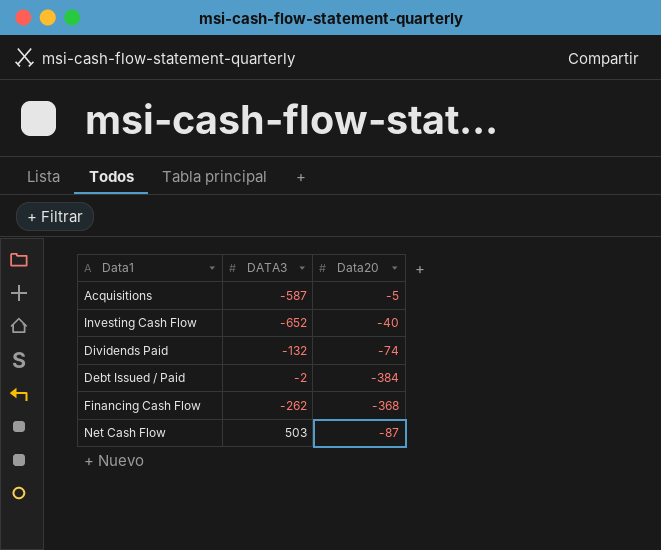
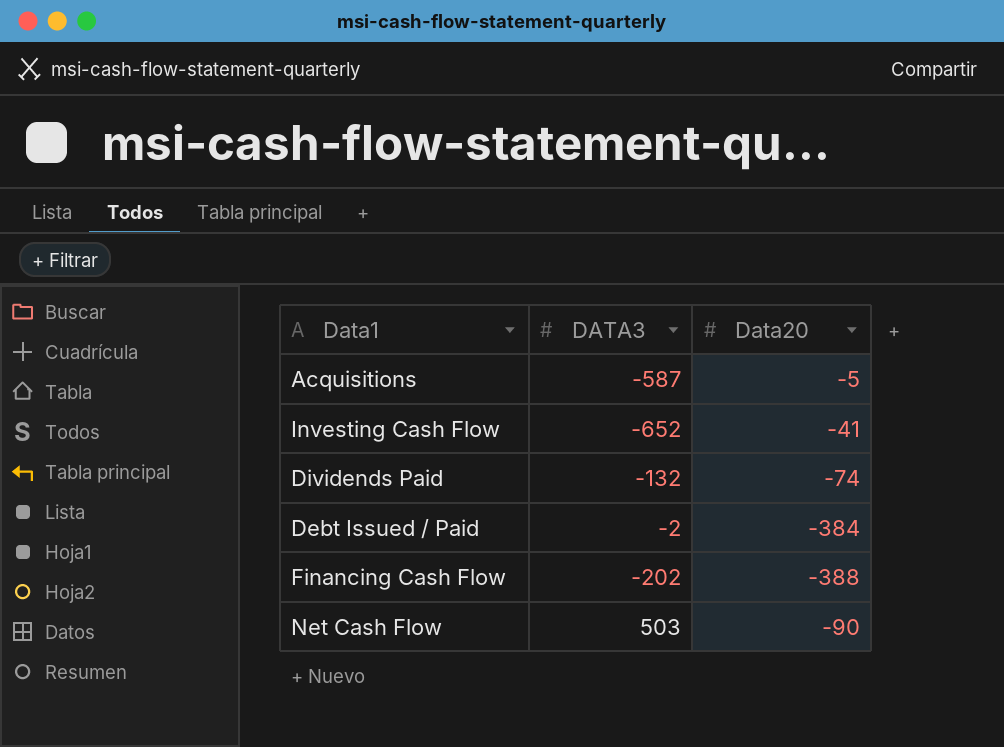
Investing Cash Flow | Data20: -40 -> -41
Financing Cash Flow | DATA3: -262 -> -202
Financing Cash Flow | Data20: -368 -> -388
Net Cash Flow | Data20: -87 -> -90

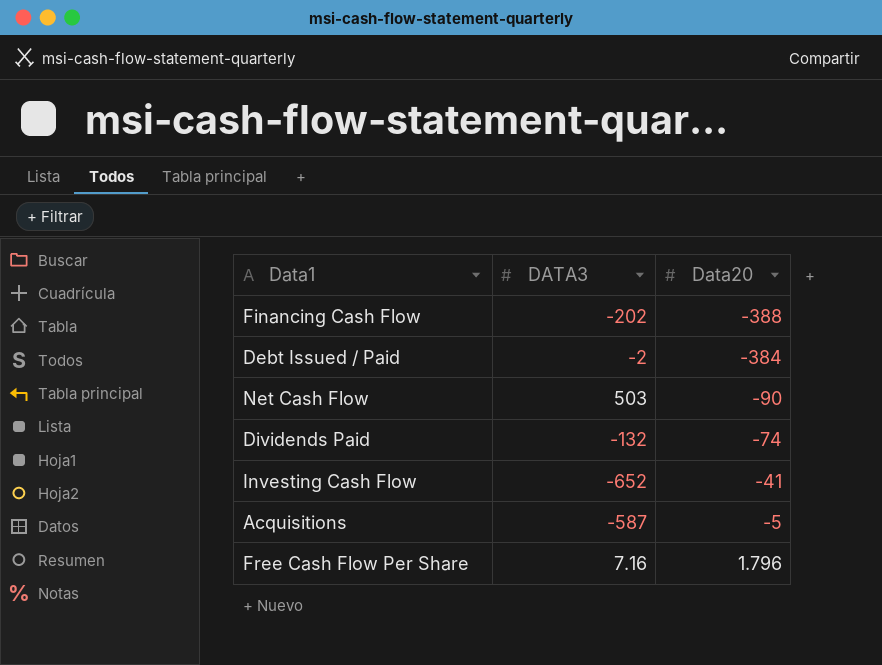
row order: none -> Data20 ascending
row Free Cash Flow Per Share: none -> 7.16 | 1.796

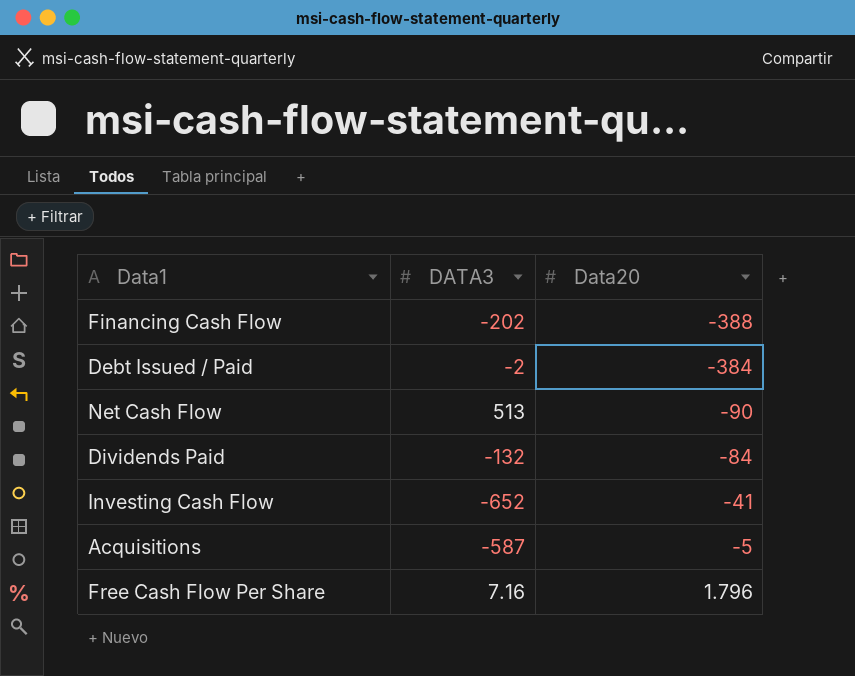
Net Cash Flow | DATA3: 503 -> 513
Dividends Paid | Data20: -74 -> -84

